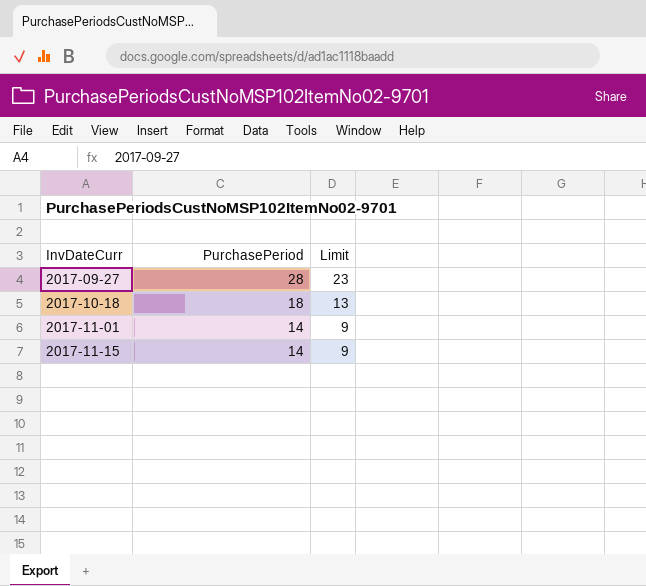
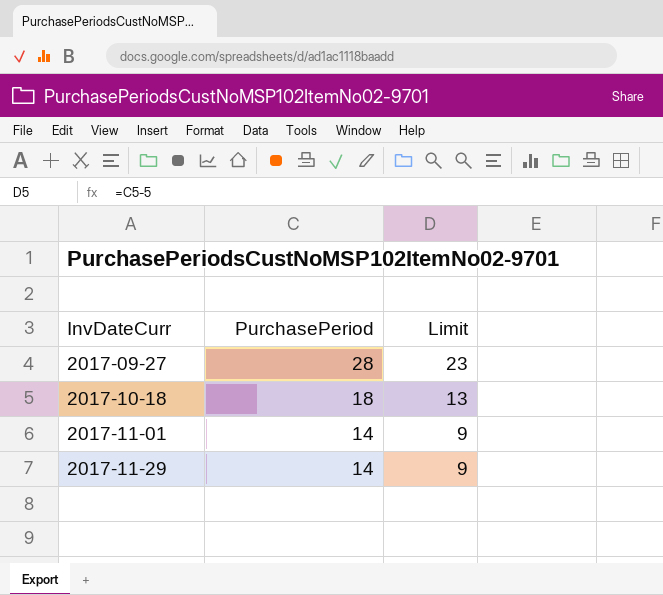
row 2017-11-15: 14 | 9 -> none
row 2017-11-29: none -> 14 | 9

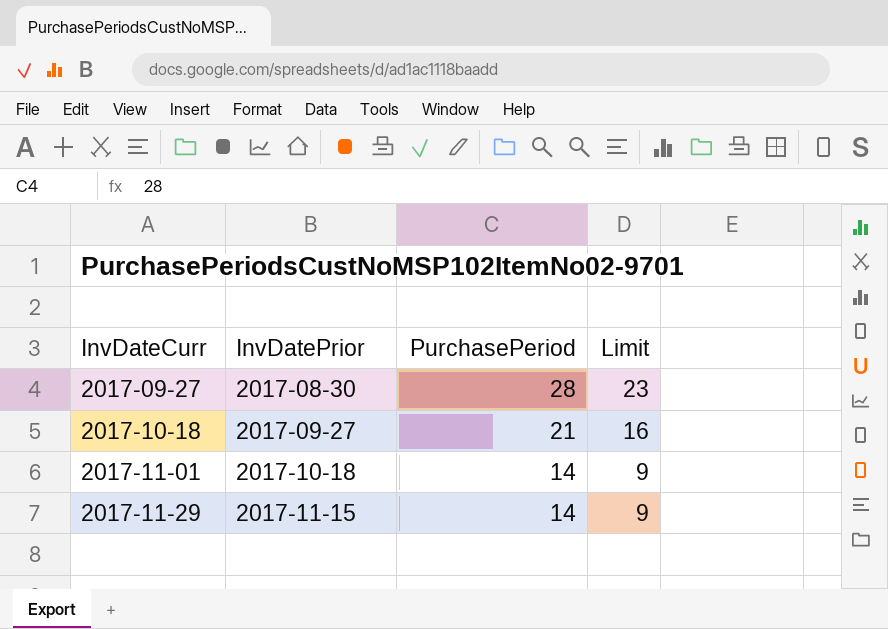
column InvDatePrior | position: none -> 2
2017-10-18 | PurchasePeriod: 18 -> 21
2017-10-18 | Limit: 13 -> 16

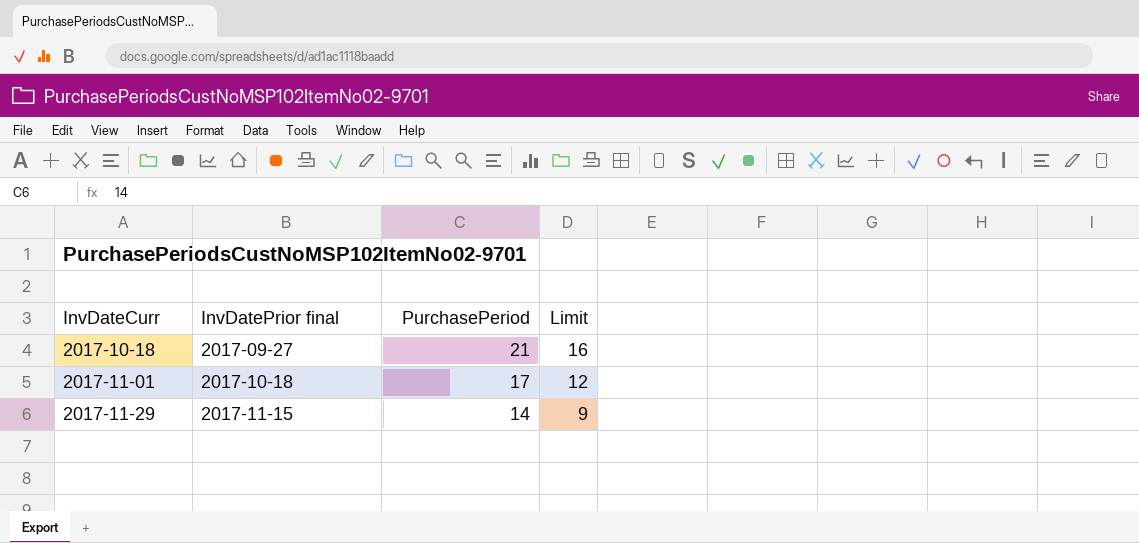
column name: InvDatePrior -> InvDatePrior final
row 2017-09-27: 2017-08-30 | 28 | 23 -> none
2017-11-01 | PurchasePeriod: 14 -> 17
2017-11-01 | Limit: 9 -> 12

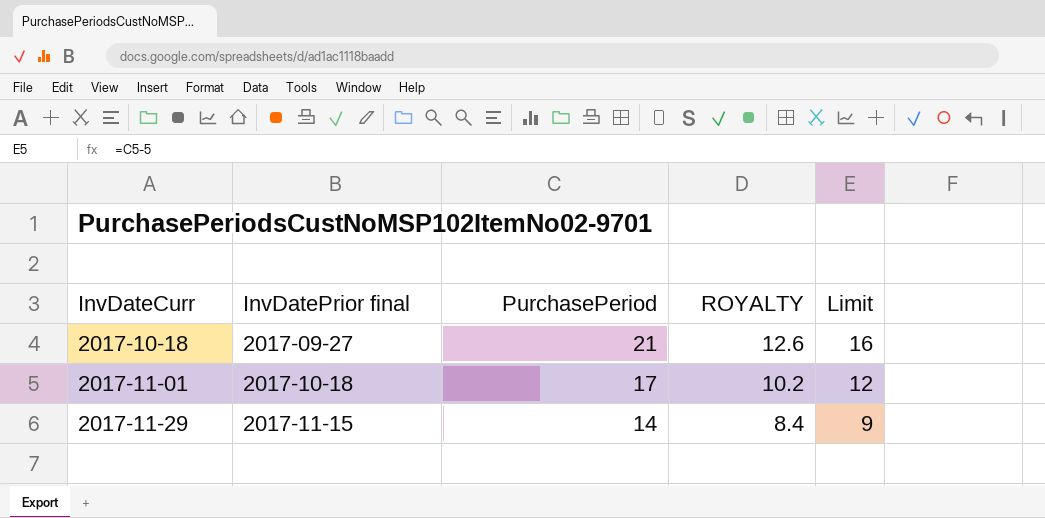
column ROYALTY | formula: none -> [PurchasePeriod] * 0.6

